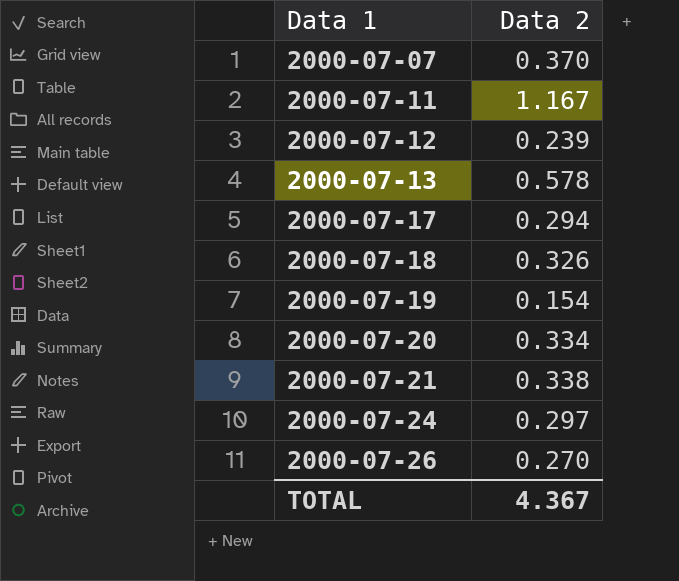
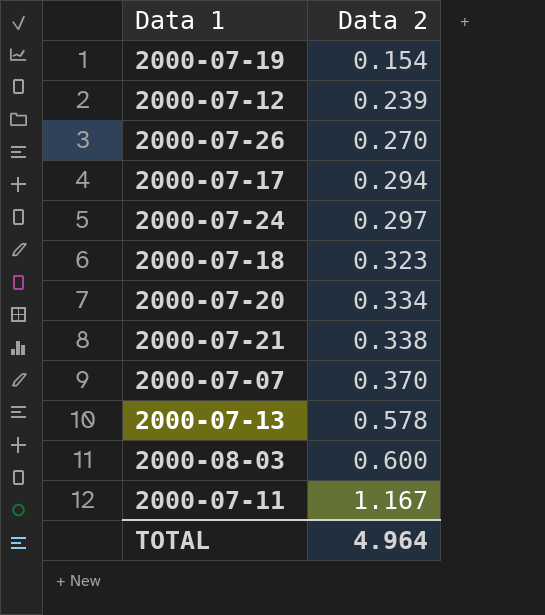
row order: Data 1 ascending -> Data 2 ascending
2000-07-18 | Data 2: 0.326 -> 0.323
row 2000-08-03: none -> 0.600
TOTAL | Data 2: 4.367 -> 4.964

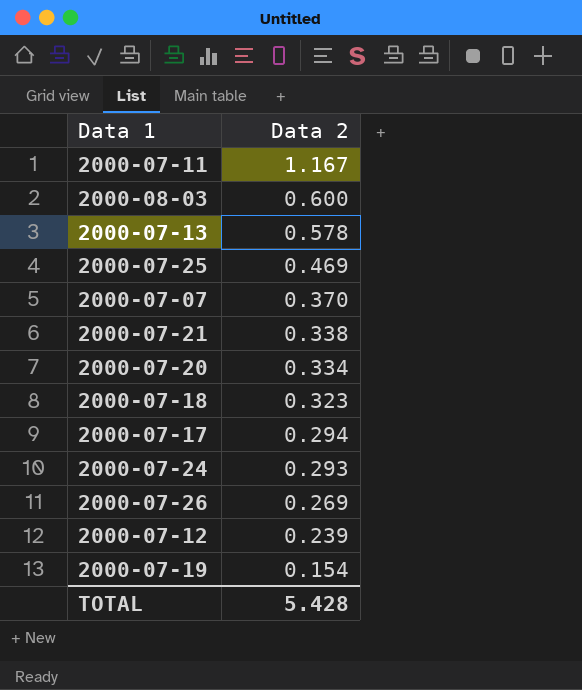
row order: Data 2 ascending -> Data 2 descending
row 2000-07-25: none -> 0.469
2000-07-24 | Data 2: 0.297 -> 0.293
2000-07-26 | Data 2: 0.270 -> 0.269
TOTAL | Data 2: 4.964 -> 5.428

